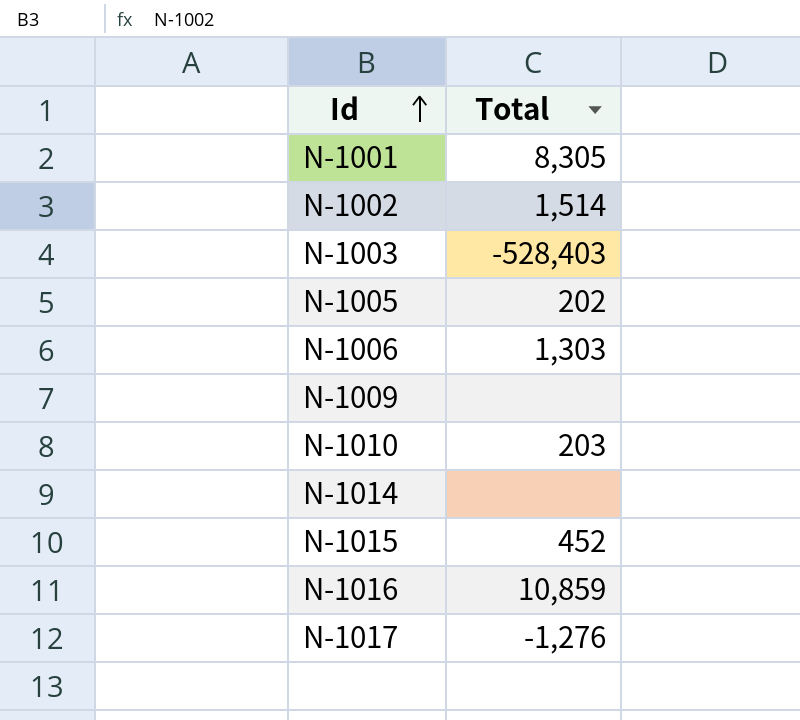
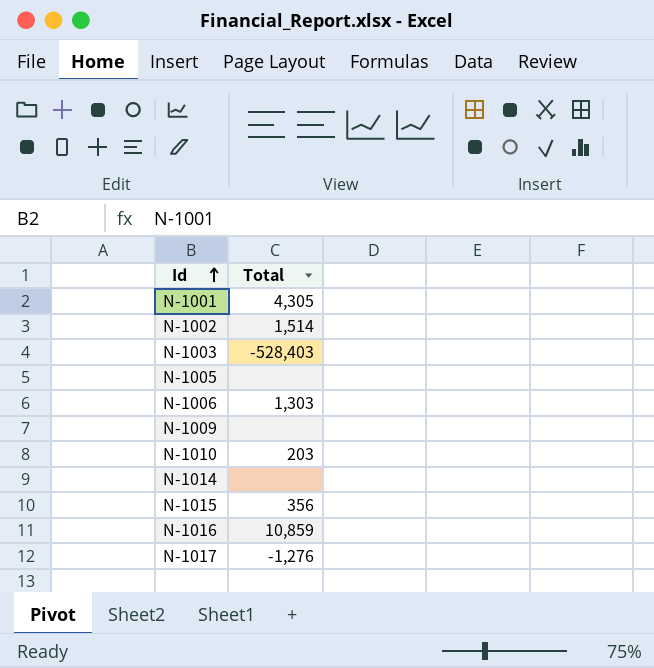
N-1001 | Total: 8,305 -> 4,305
N-1005 | Total: 202 -> none
N-1015 | Total: 452 -> 356

